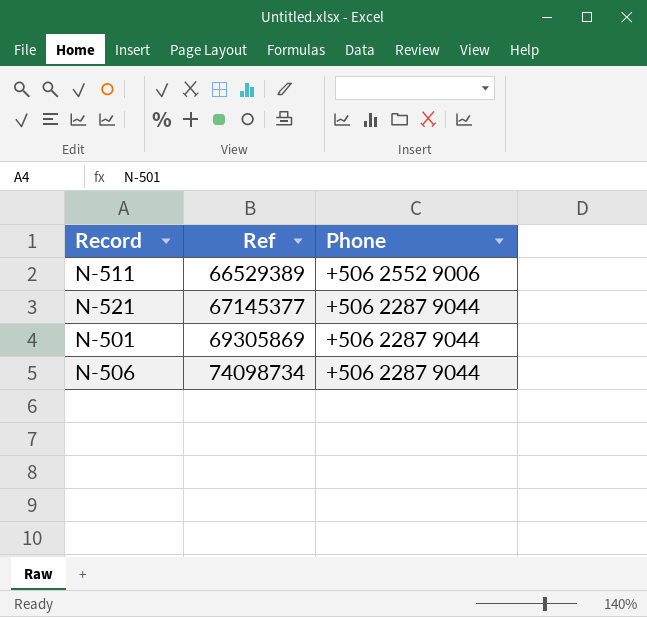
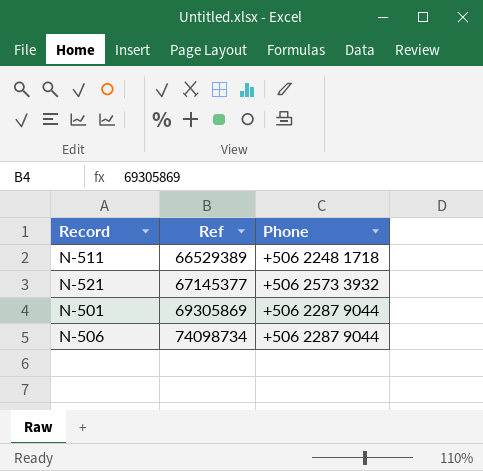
N-511 | Phone: +506 2552 9006 -> +506 2248 1718
N-521 | Phone: +506 2287 9044 -> +506 2573 3932

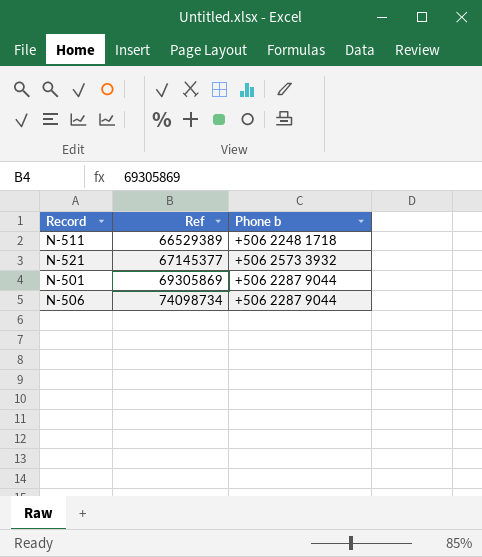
column name: Phone -> Phone b

